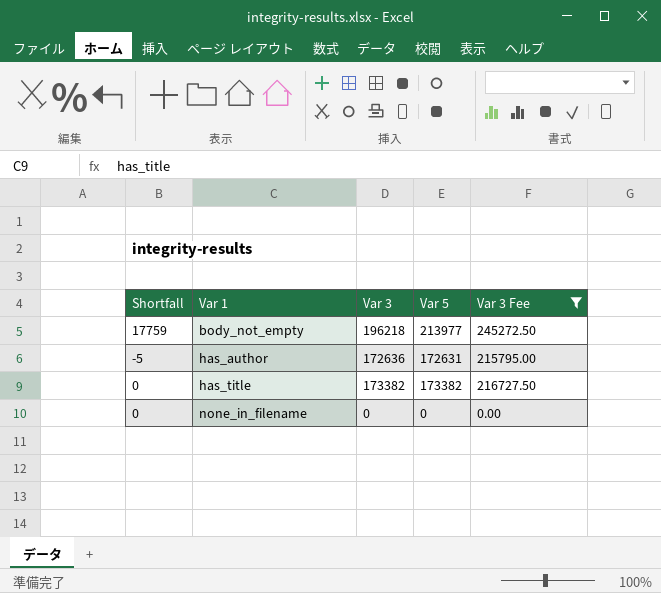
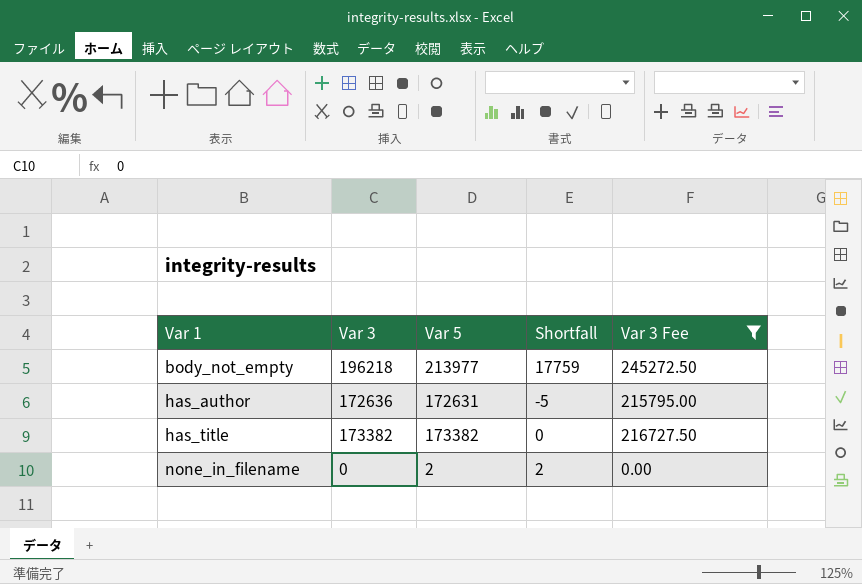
column Shortfall | position: 1 -> 4
none_in_filename | Var 5: 0 -> 2
none_in_filename | Shortfall: 0 -> 2

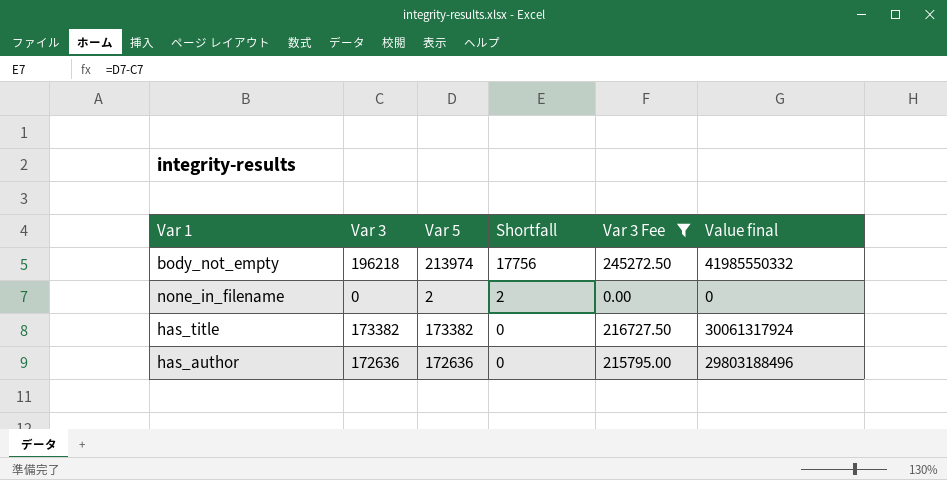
row order: Var 1 ascending -> Shortfall descending
column Value final | formula: none -> [Var 3] * [Var 5]
body_not_empty | Var 5: 213977 -> 213974
body_not_empty | Shortfall: 17759 -> 17756
has_author | Var 5: 172631 -> 172636
has_author | Shortfall: -5 -> 0

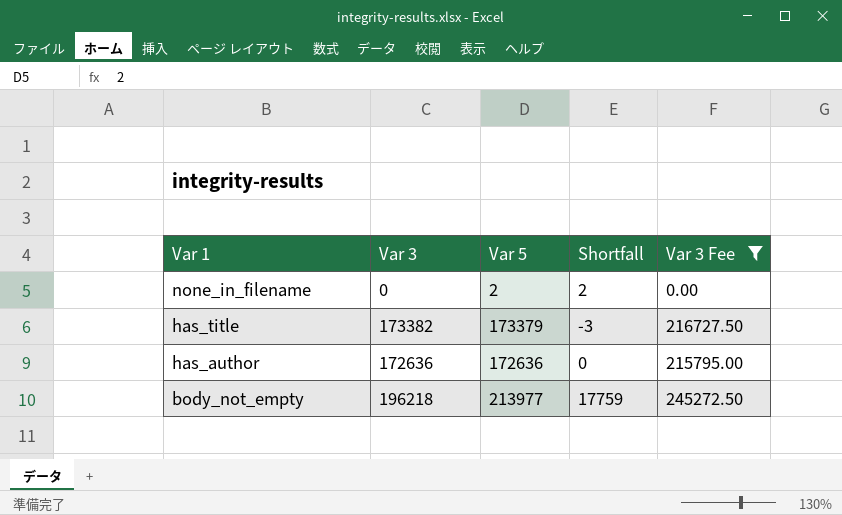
row order: Shortfall descending -> Var 1 descending
column Value final | formula: [Var 3] * [Var 5] -> none
has_title | Var 5: 173382 -> 173379
has_title | Shortfall: 0 -> -3
body_not_empty | Var 5: 213974 -> 213977
body_not_empty | Shortfall: 17756 -> 17759

